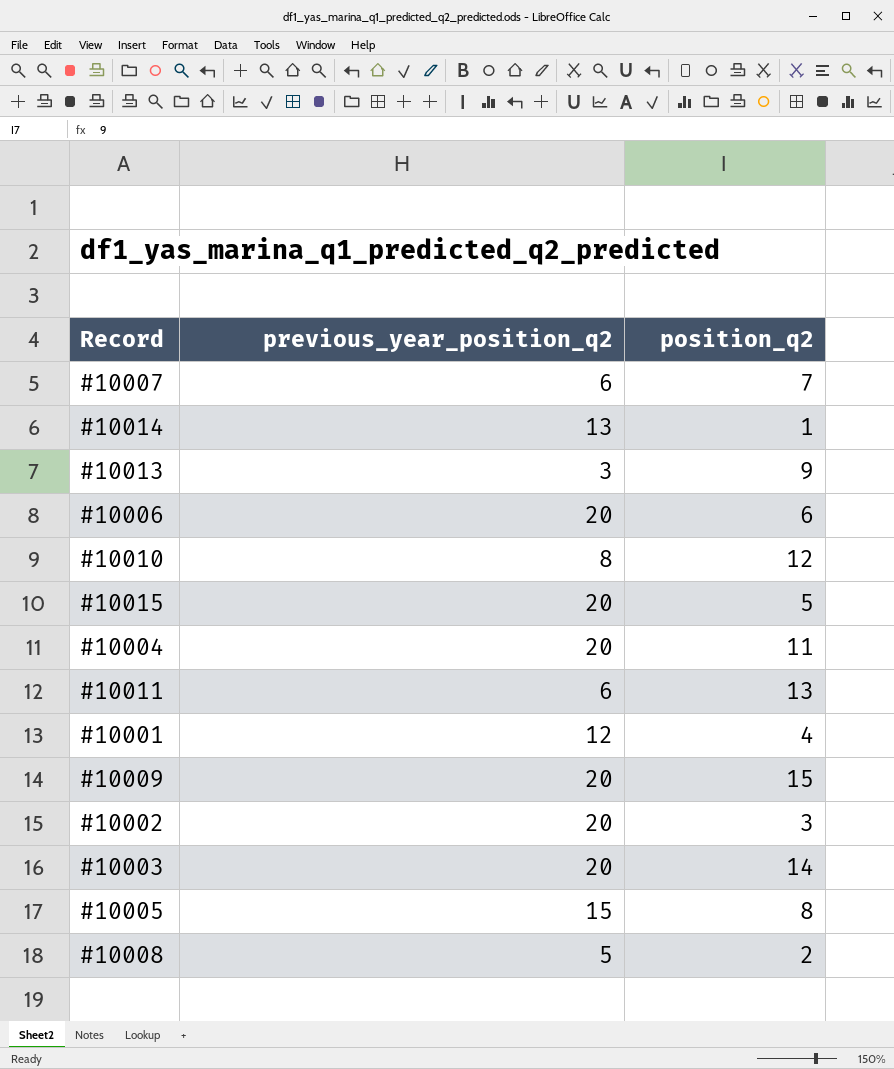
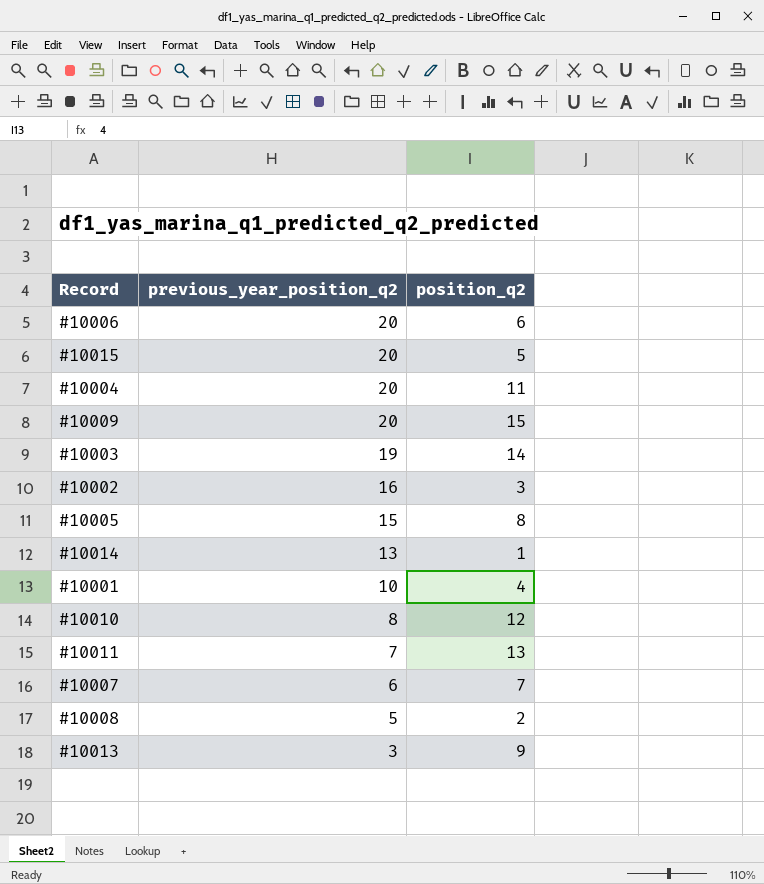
row order: none -> previous_year_position_q2 descending
#10003 | previous_year_position_q2: 20 -> 19
#10002 | previous_year_position_q2: 20 -> 16
#10001 | previous_year_position_q2: 12 -> 10
#10011 | previous_year_position_q2: 6 -> 7

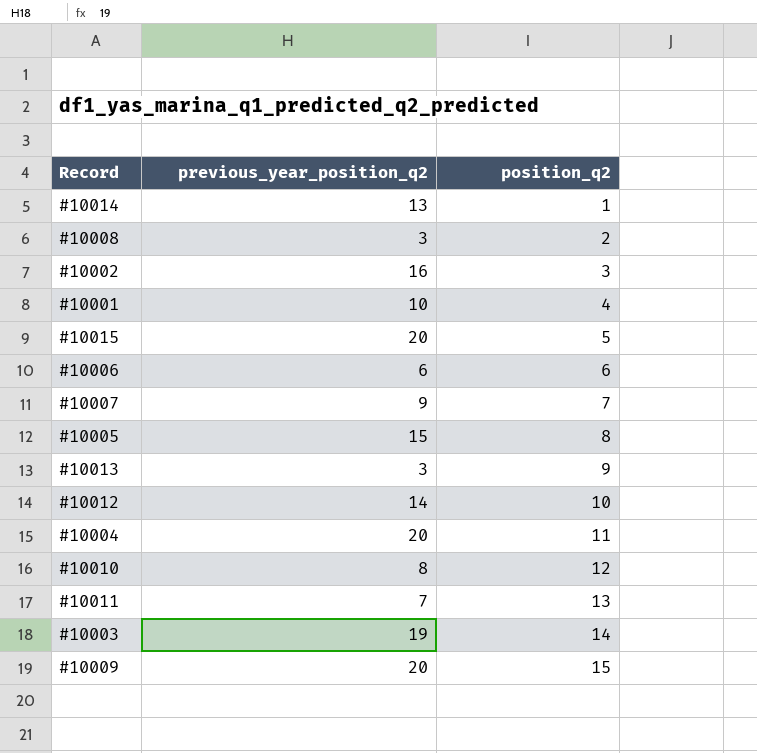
row order: previous_year_position_q2 descending -> position_q2 ascending
#10008 | previous_year_position_q2: 5 -> 3
#10006 | previous_year_position_q2: 20 -> 6
#10007 | previous_year_position_q2: 6 -> 9
row #10012: none -> 14 | 10

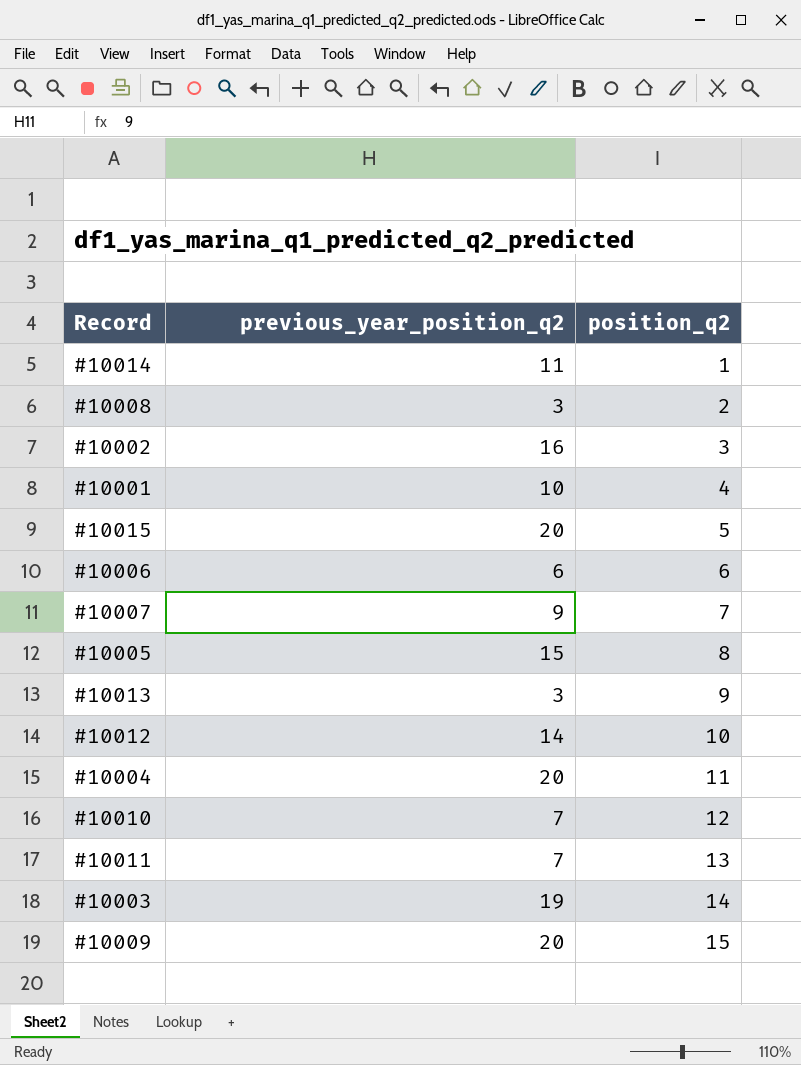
#10014 | previous_year_position_q2: 13 -> 11
#10010 | previous_year_position_q2: 8 -> 7

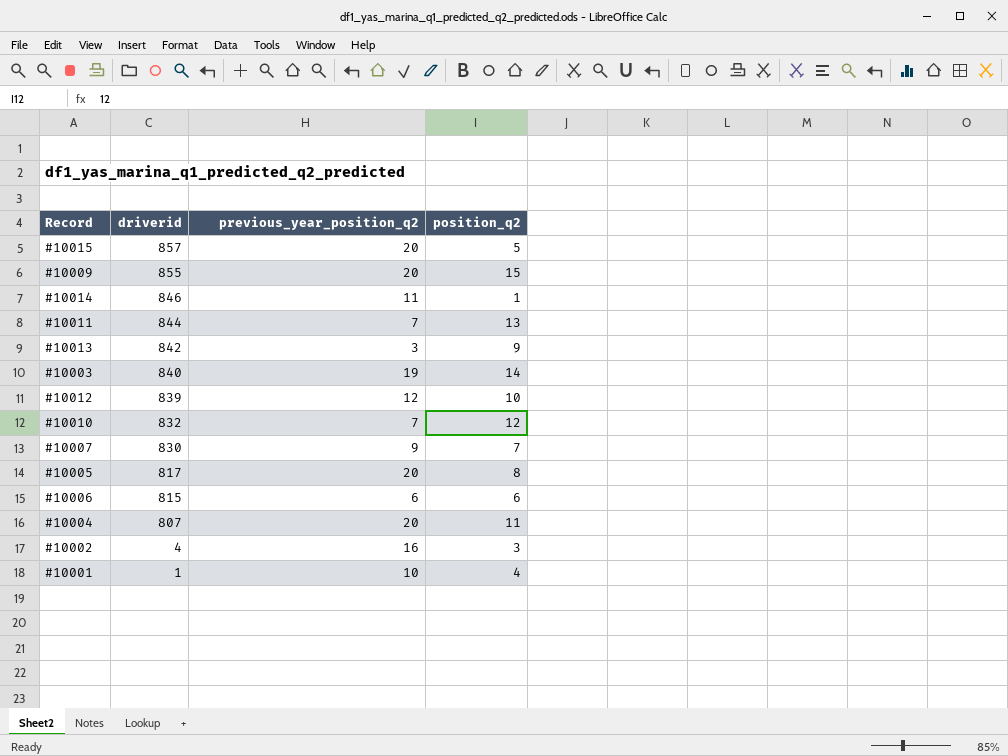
row order: position_q2 ascending -> driverid descending
column driverid | position: none -> 2
row #10008: 3 | 2 -> none
#10012 | previous_year_position_q2: 14 -> 12
#10005 | previous_year_position_q2: 15 -> 20

